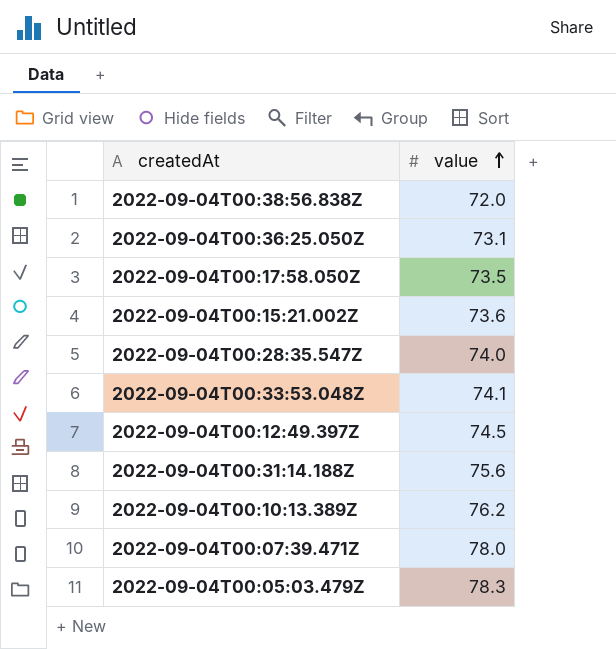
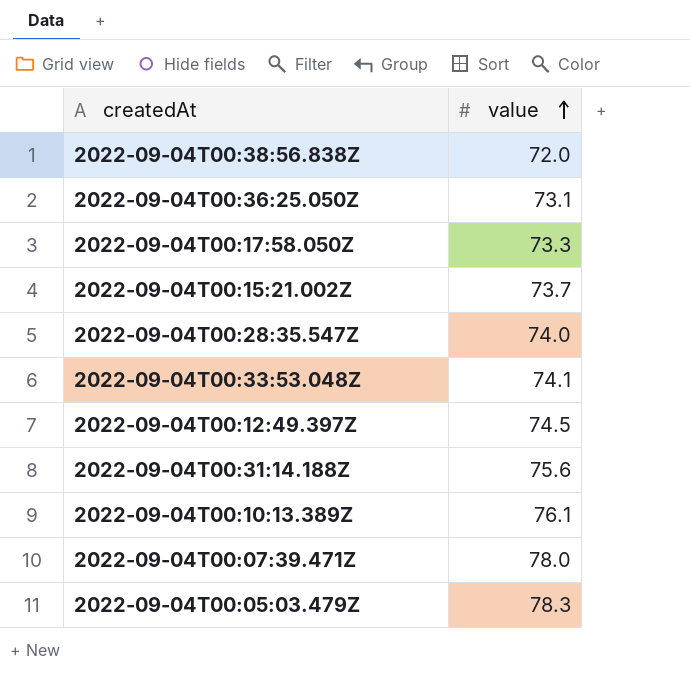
2022-09-04T00:17:58.050Z | value: 73.5 -> 73.3
2022-09-04T00:15:21.002Z | value: 73.6 -> 73.7
2022-09-04T00:10:13.389Z | value: 76.2 -> 76.1

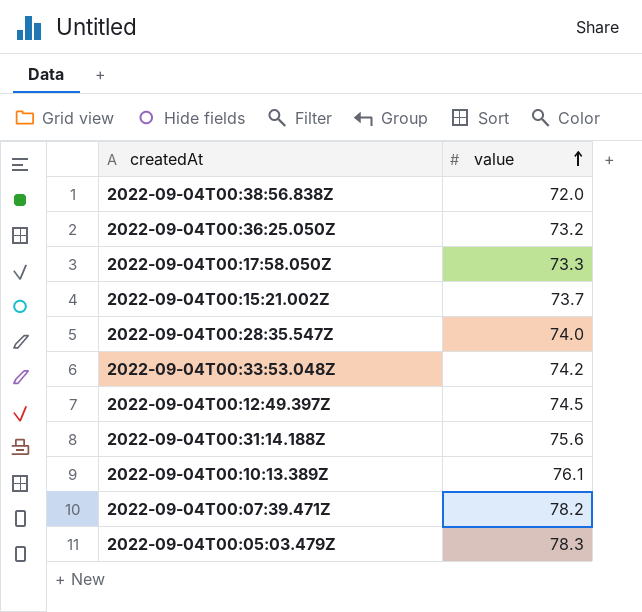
2022-09-04T00:36:25.050Z | value: 73.1 -> 73.2
2022-09-04T00:33:53.048Z | value: 74.1 -> 74.2
2022-09-04T00:07:39.471Z | value: 78.0 -> 78.2

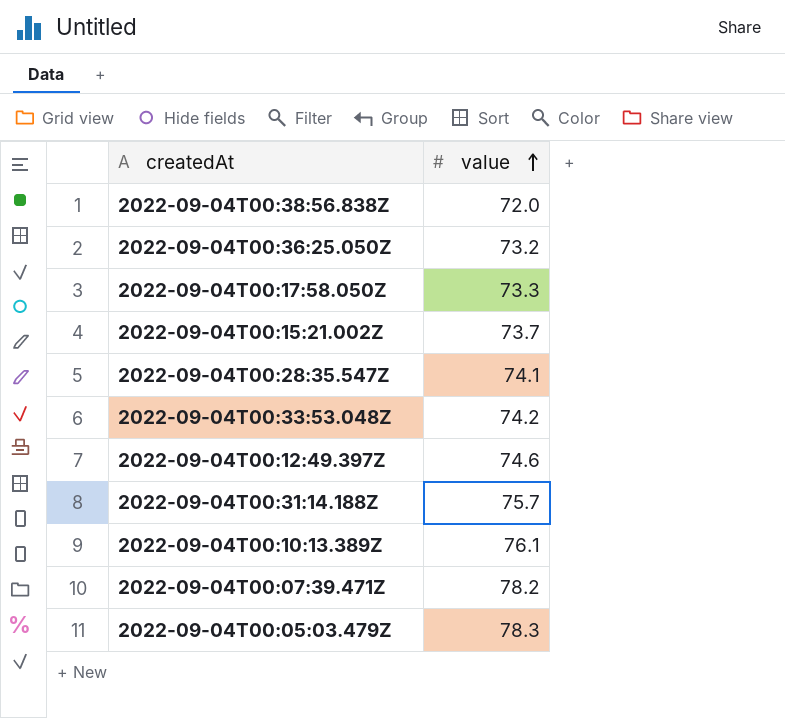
2022-09-04T00:28:35.547Z | value: 74.0 -> 74.1
2022-09-04T00:12:49.397Z | value: 74.5 -> 74.6
2022-09-04T00:31:14.188Z | value: 75.6 -> 75.7

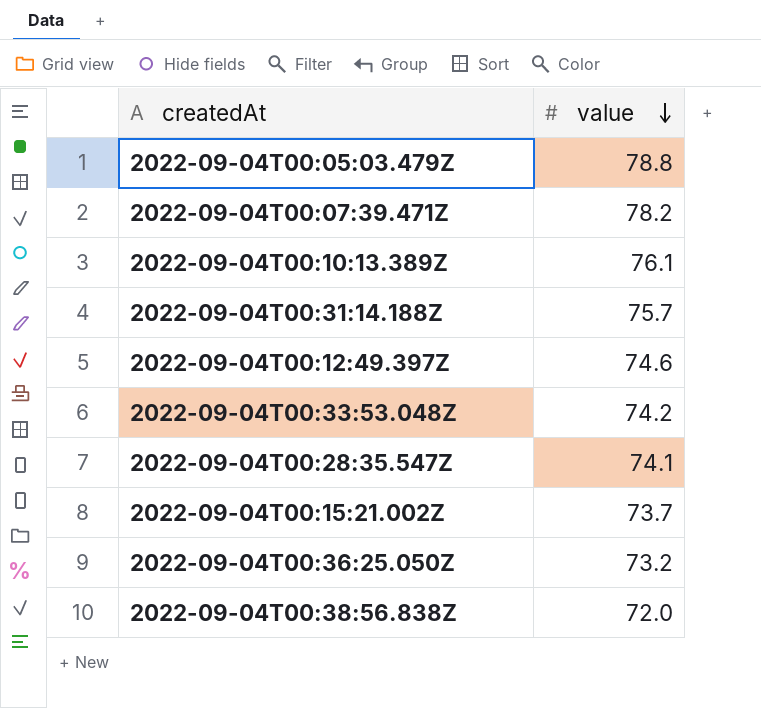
row order: value ascending -> value descending
row 2022-09-04T00:17:58.050Z: 73.3 -> none
2022-09-04T00:05:03.479Z | value: 78.3 -> 78.8

